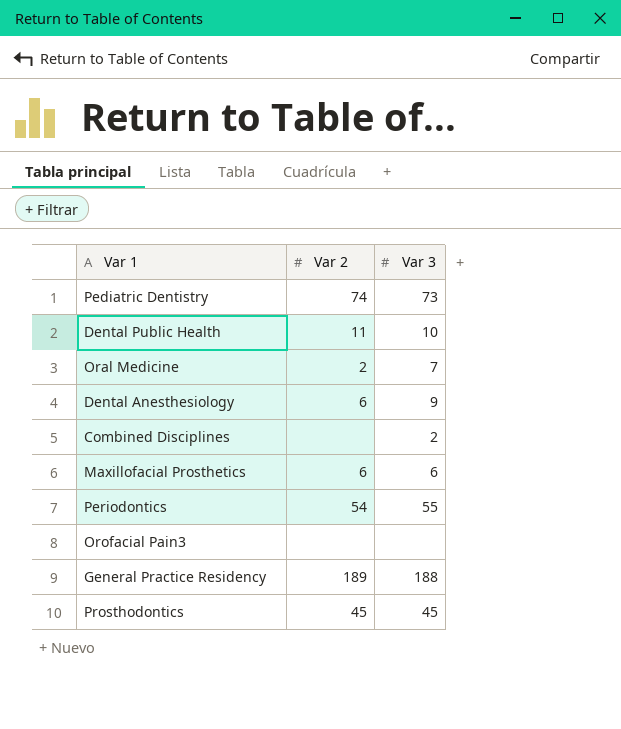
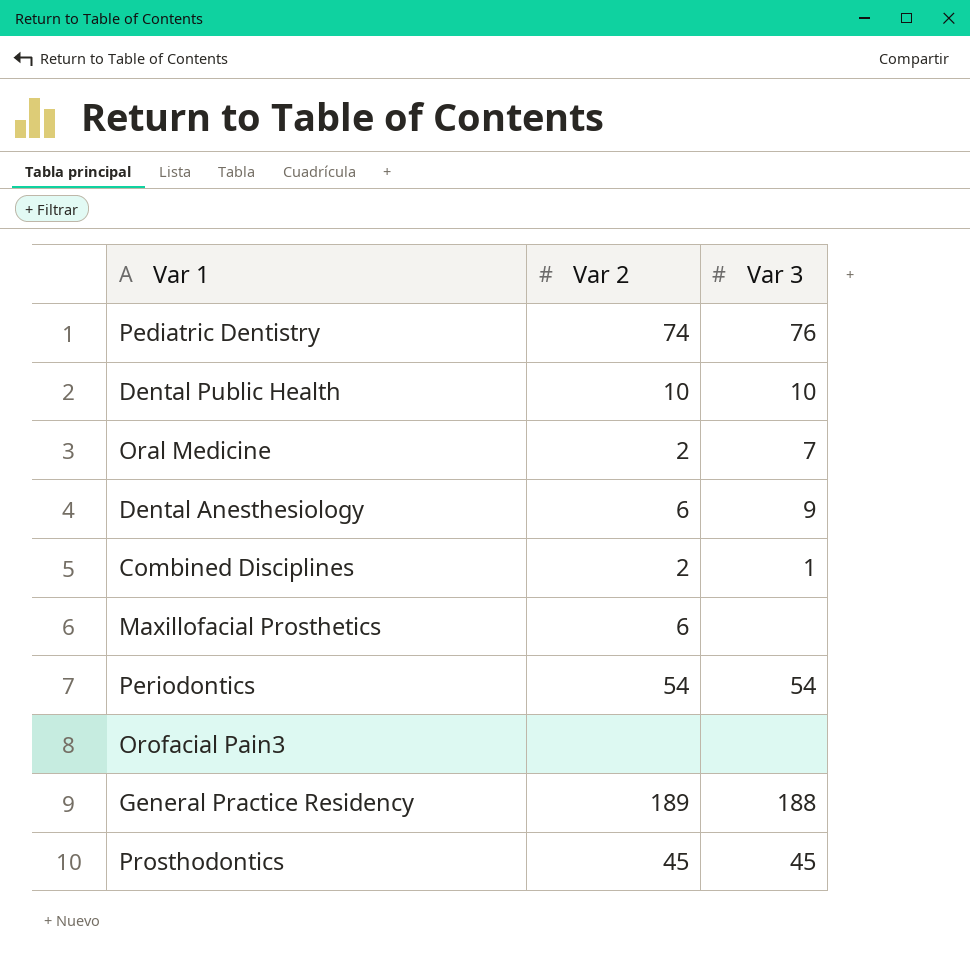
Pediatric Dentistry | Var 3: 73 -> 76
Dental Public Health | Var 2: 11 -> 10
Combined Disciplines | Var 2: none -> 2
Combined Disciplines | Var 3: 2 -> 1
Maxillofacial Prosthetics | Var 3: 6 -> none
Periodontics | Var 3: 55 -> 54

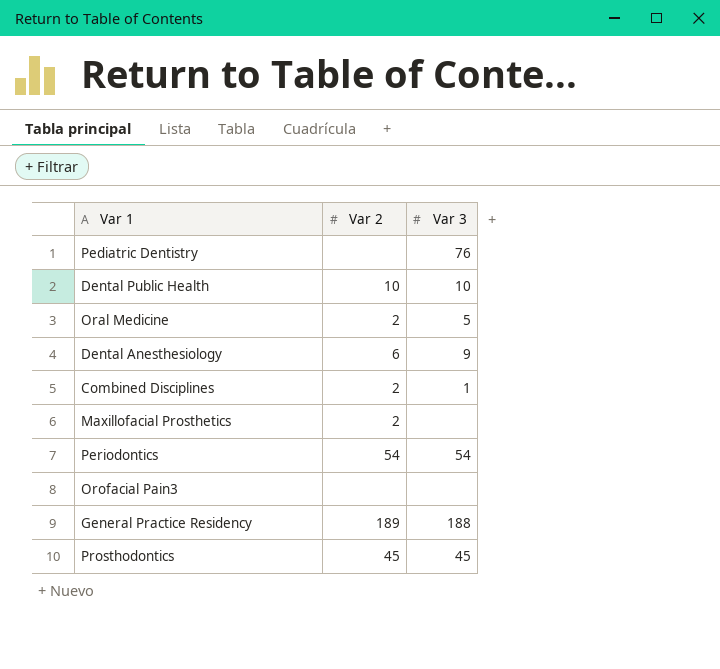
Pediatric Dentistry | Var 2: 74 -> none
Oral Medicine | Var 3: 7 -> 5
Maxillofacial Prosthetics | Var 2: 6 -> 2

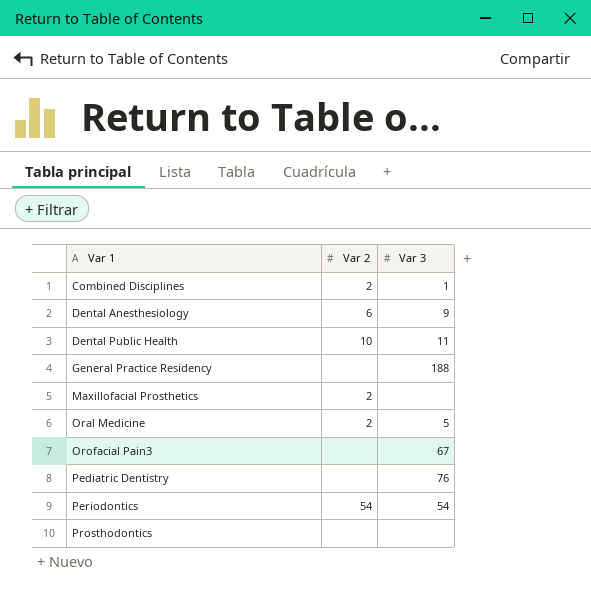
row order: none -> Var 1 ascending
Dental Public Health | Var 3: 10 -> 11
General Practice Residency | Var 2: 189 -> none
Orofacial Pain3 | Var 3: none -> 67
Prosthodontics | Var 2: 45 -> none
Prosthodontics | Var 3: 45 -> none

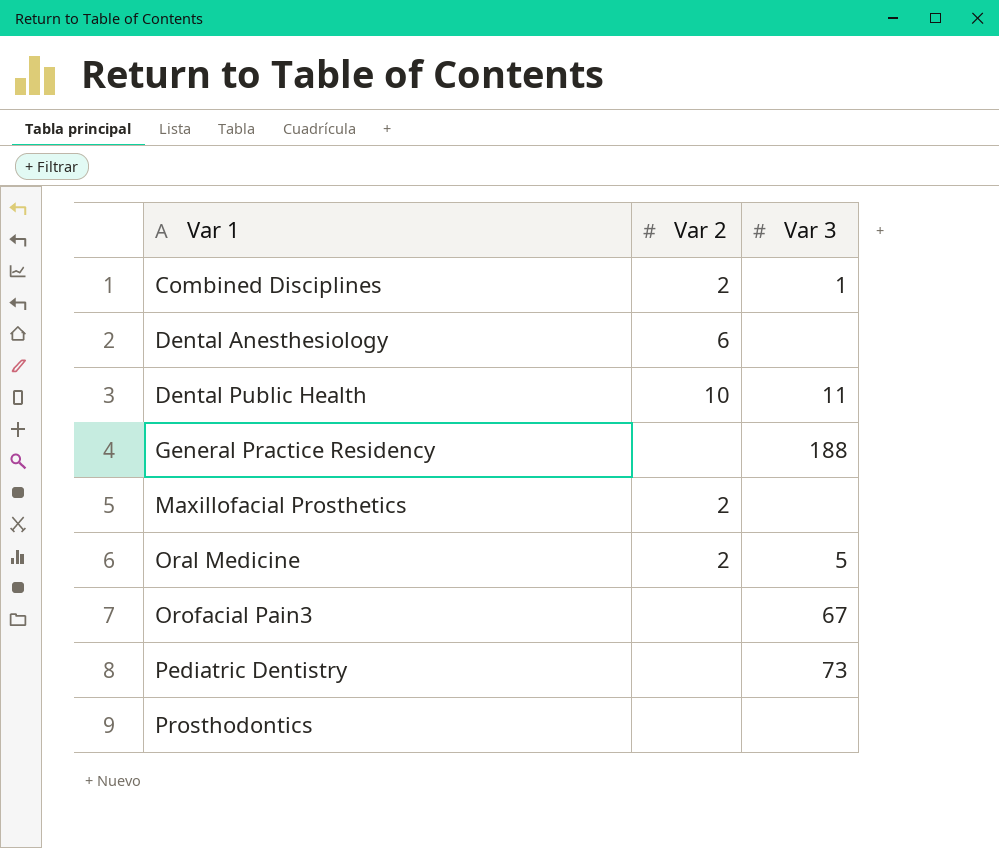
row Periodontics: 54 | 54 -> none
Dental Anesthesiology | Var 3: 9 -> none
Pediatric Dentistry | Var 3: 76 -> 73

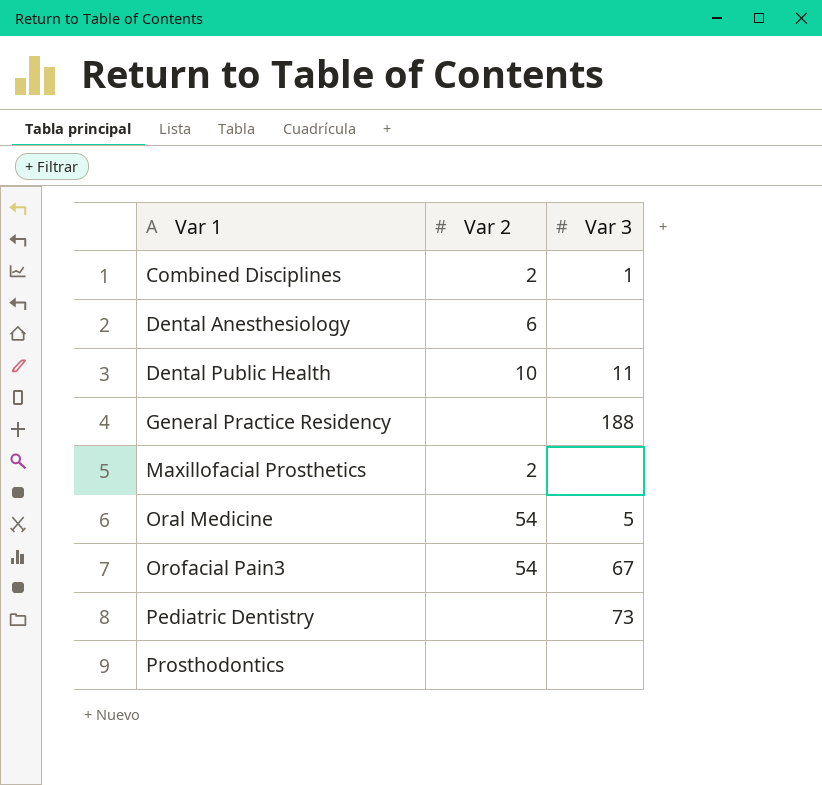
Oral Medicine | Var 2: 2 -> 54
Orofacial Pain3 | Var 2: none -> 54

